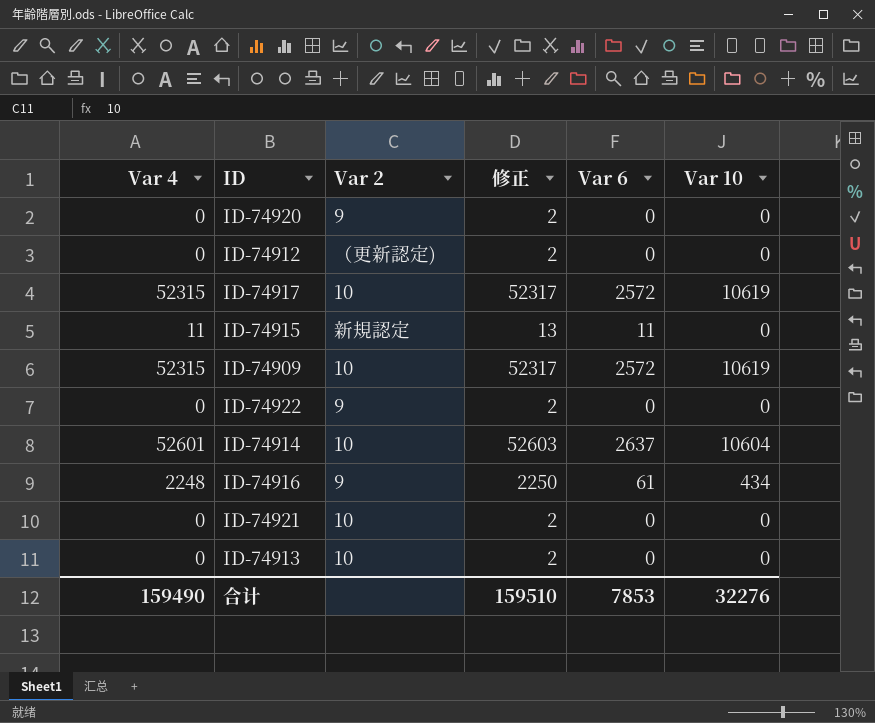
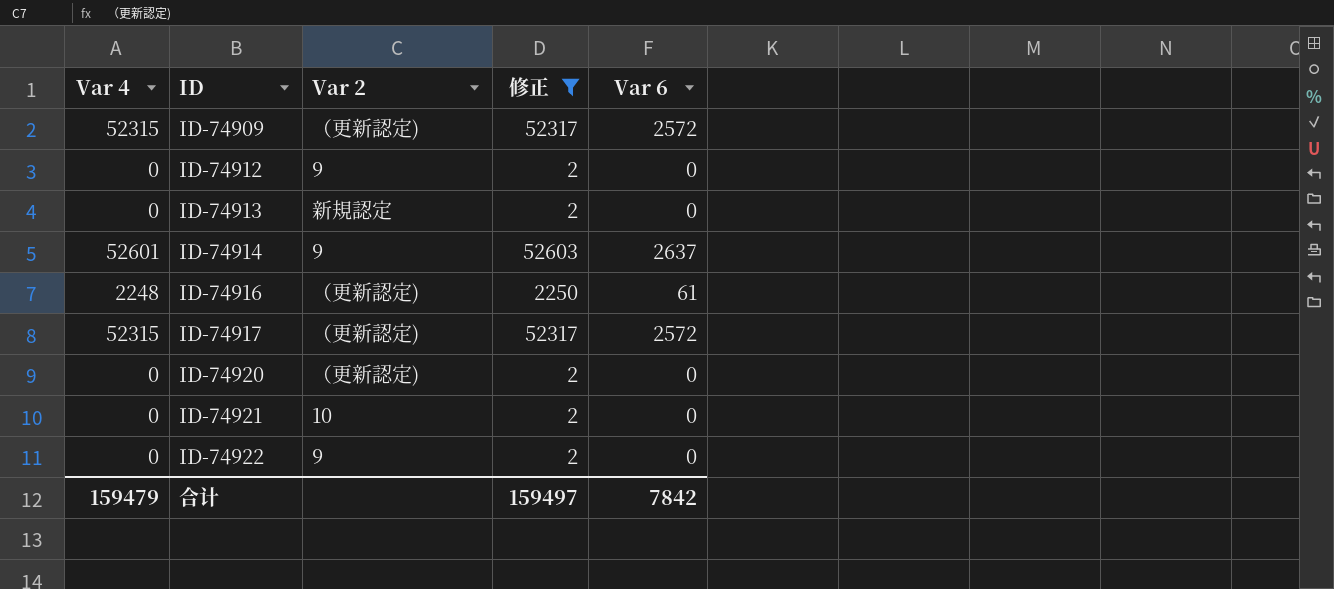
filter: none -> 修正 != 13
row order: none -> ID ascending
column Var 10 | position: 6 -> none
ID-74909 | Var 2: 10 -> （更新認定)
ID-74912 | Var 2: （更新認定) -> 9
ID-74913 | Var 2: 10 -> 新規認定
ID-74914 | Var 2: 10 -> 9
ID-74916 | Var 2: 9 -> （更新認定)
ID-74917 | Var 2: 10 -> （更新認定)
ID-74920 | Var 2: 9 -> （更新認定)
合计 | Var 4: 159490 -> 159479
合计 | 修正: 159510 -> 159497
合计 | Var 6: 7853 -> 7842

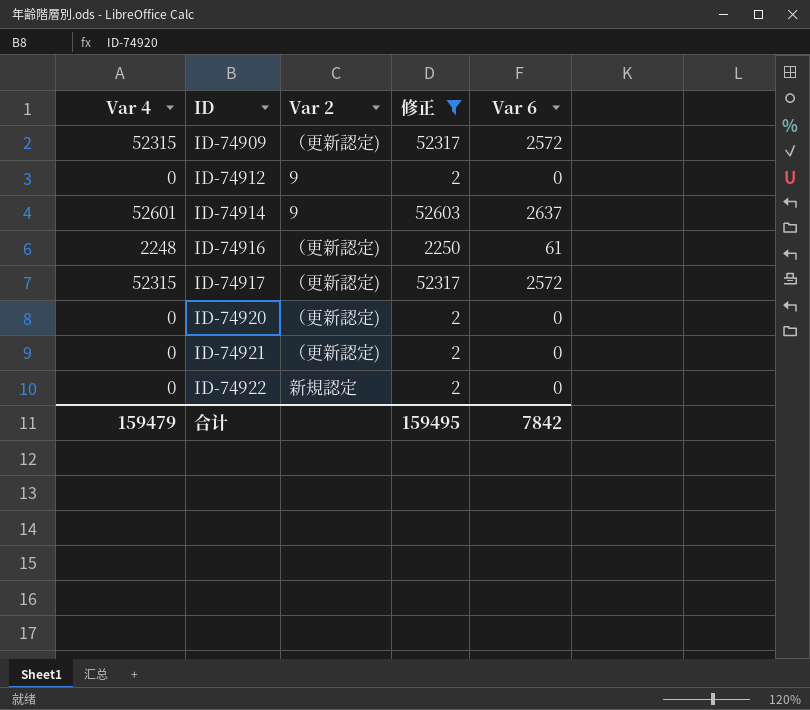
row ID-74913: 0 | 新規認定 | 2 | 0 -> none
ID-74921 | Var 2: 10 -> （更新認定)
ID-74922 | Var 2: 9 -> 新規認定
合计 | 修正: 159497 -> 159495

